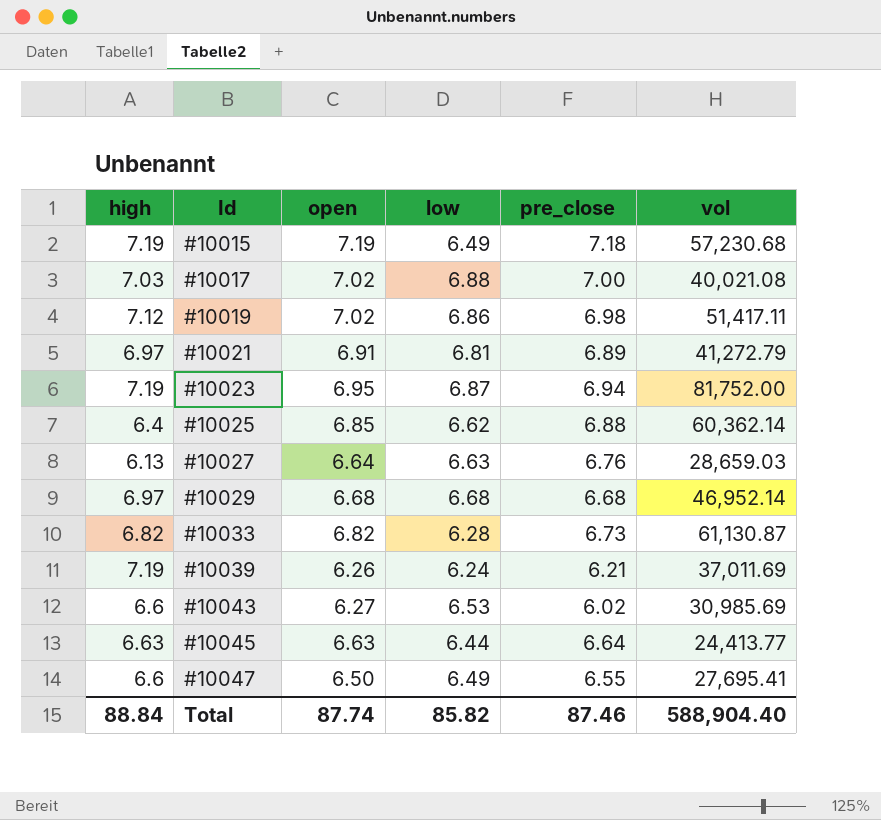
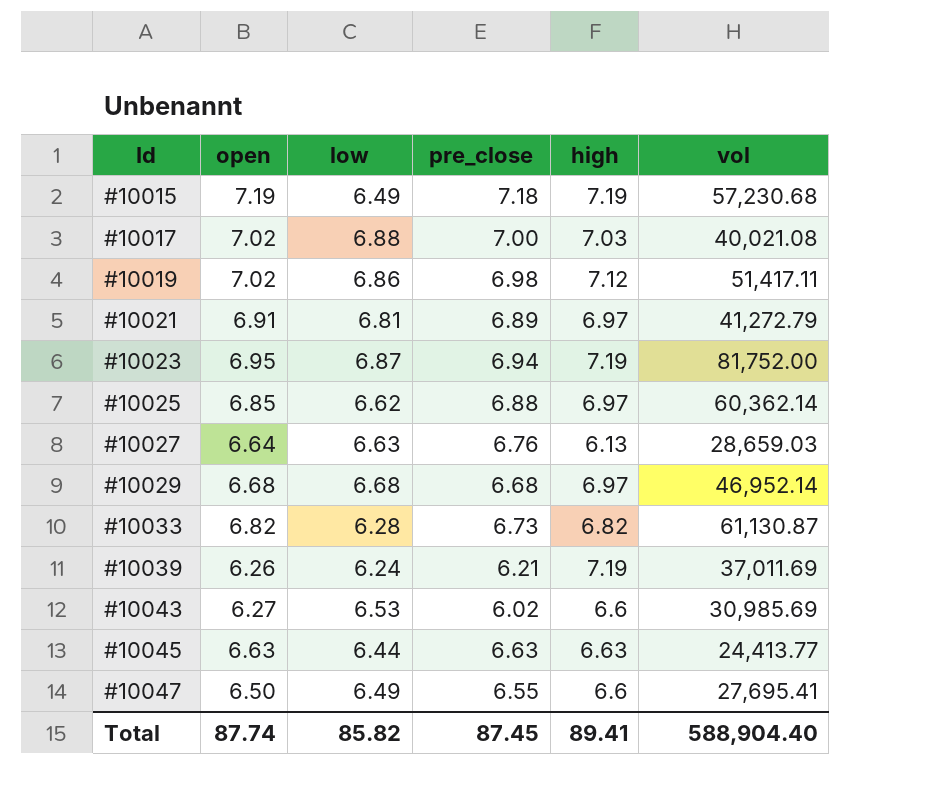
column high | position: 1 -> 5
#10025 | high: 6.4 -> 6.97
#10045 | pre_close: 6.64 -> 6.63
Total | pre_close: 87.46 -> 87.45
Total | high: 88.84 -> 89.41

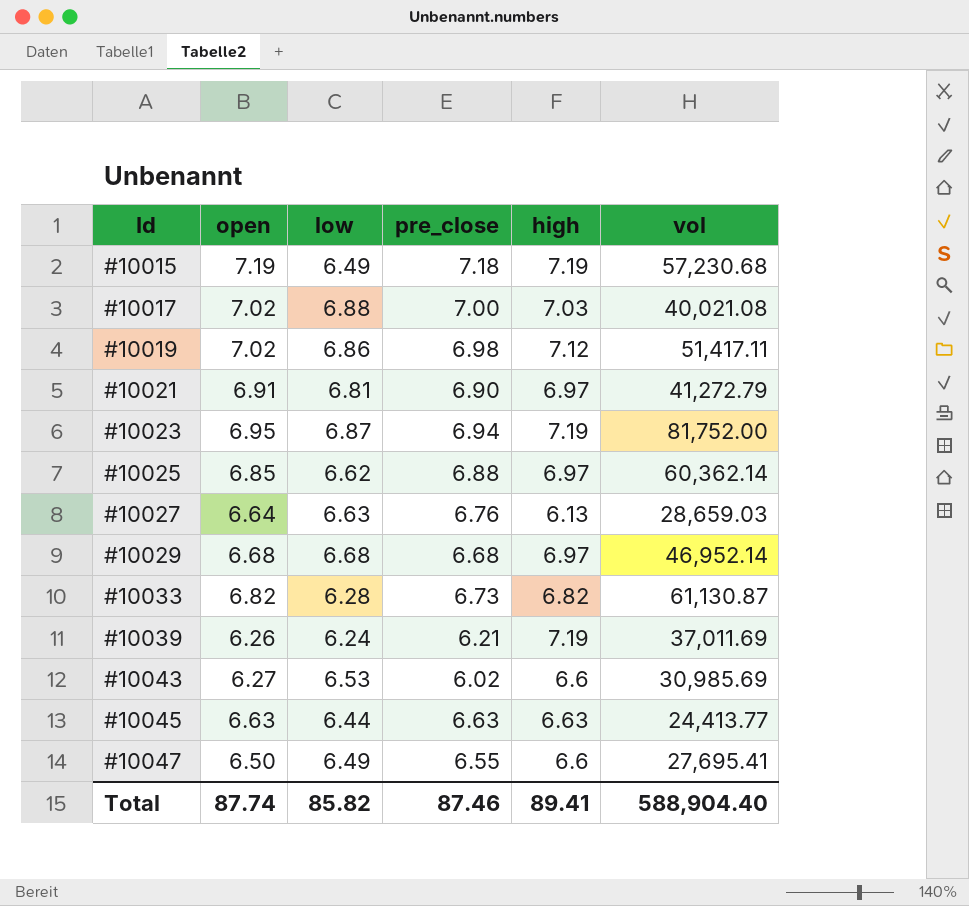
#10021 | pre_close: 6.89 -> 6.90
Total | pre_close: 87.45 -> 87.46

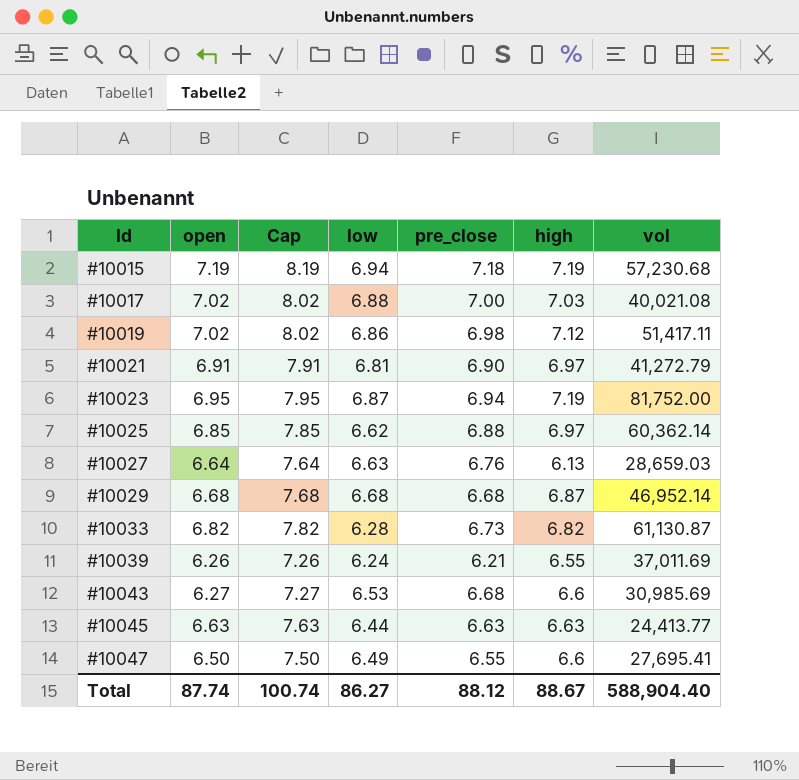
column Cap | formula: none -> [open] + 1
#10015 | low: 6.49 -> 6.94
#10029 | high: 6.97 -> 6.87
#10039 | high: 7.19 -> 6.55
#10043 | pre_close: 6.02 -> 6.68
Total | low: 85.82 -> 86.27
Total | pre_close: 87.46 -> 88.12
Total | high: 89.41 -> 88.67

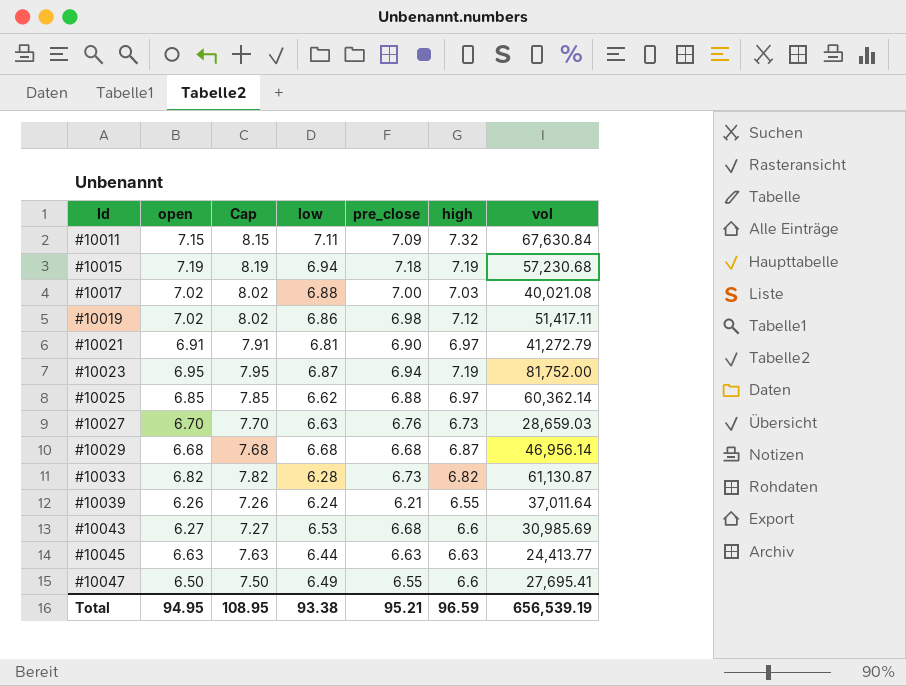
row #10011: none -> 7.15 | 8.15 | 7.11 | 7.09 | 7.32 | 67,630.84
#10027 | open: 6.64 -> 6.70
#10027 | Cap: 7.64 -> 7.70
#10027 | high: 6.13 -> 6.73
#10029 | vol: 46,952.14 -> 46,956.14
#10039 | vol: 37,011.69 -> 37,011.64
Total | open: 87.74 -> 94.95
Total | Cap: 100.74 -> 108.95
Total | low: 86.27 -> 93.38
Total | pre_close: 88.12 -> 95.21
Total | high: 88.67 -> 96.59
Total | vol: 588,904.40 -> 656,539.19

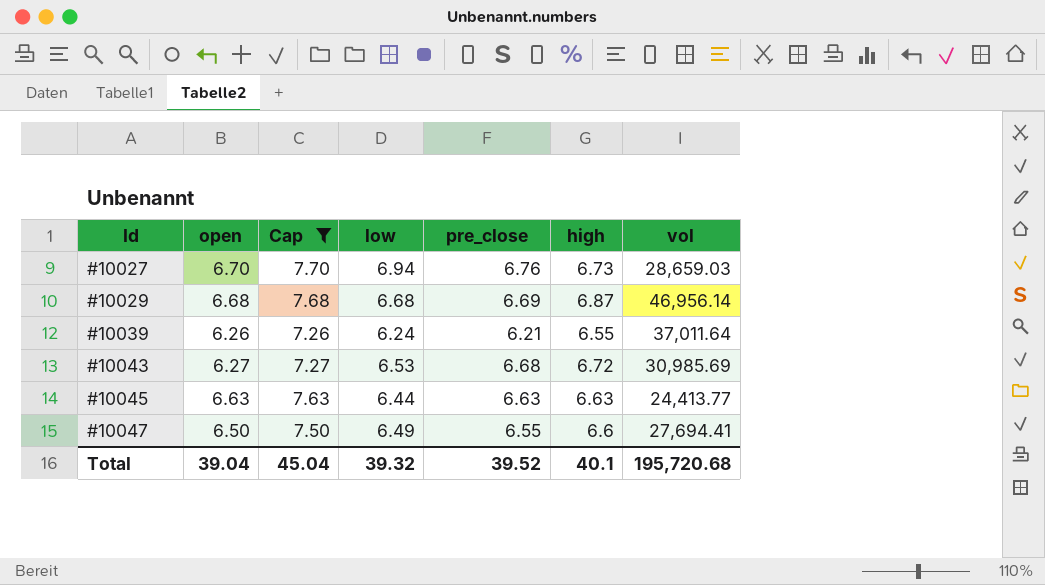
filter: none -> Cap <= 7.70
#10027 | low: 6.63 -> 6.94
#10029 | pre_close: 6.68 -> 6.69
#10043 | high: 6.6 -> 6.72
#10047 | vol: 27,695.41 -> 27,694.41
Total | open: 94.95 -> 39.04
Total | Cap: 108.95 -> 45.04
Total | low: 93.38 -> 39.32
Total | pre_close: 95.21 -> 39.52
Total | high: 96.59 -> 40.1
Total | vol: 656,539.19 -> 195,720.68

